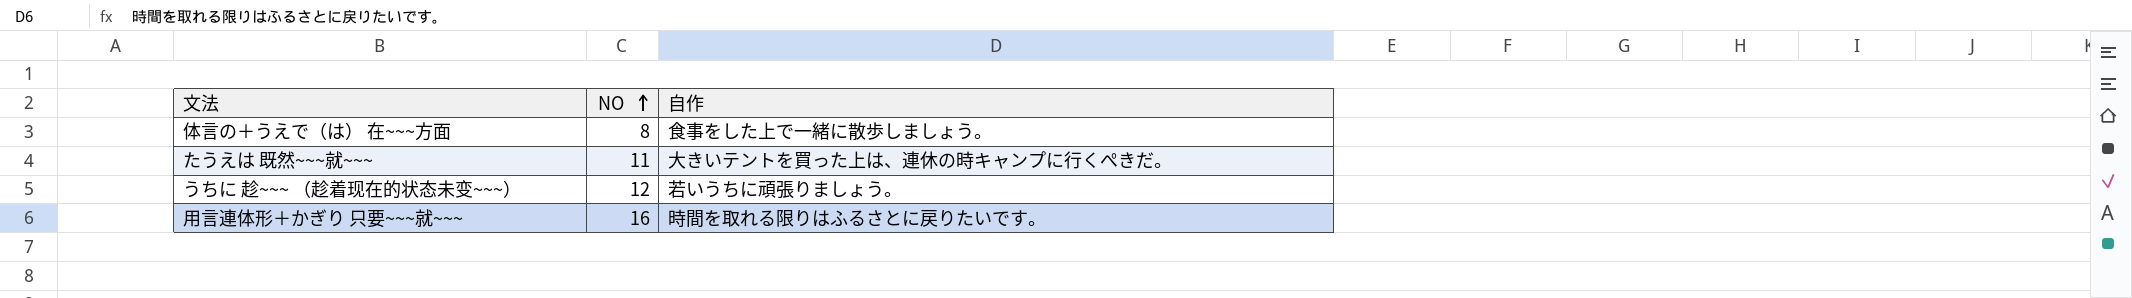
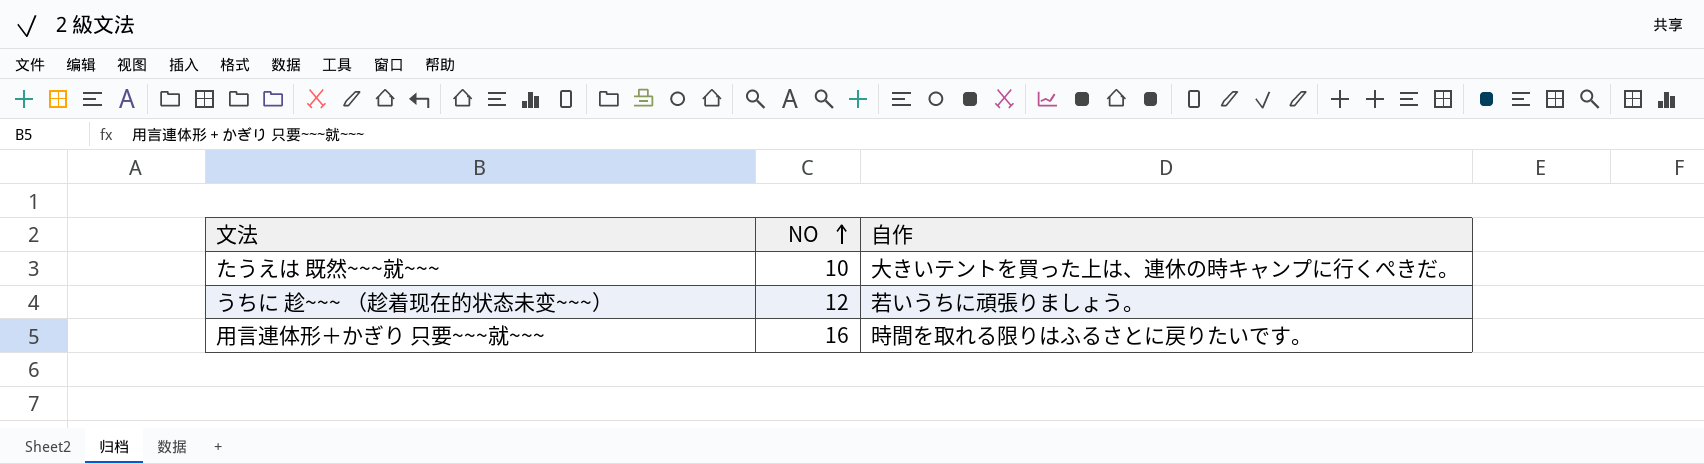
row 体言の＋うえで（は） 在~~~方面: 8 | 食事をした上で一緒に散歩しましょう。 -> none
たうえは 既然~~~就~~~ | NO: 11 -> 10

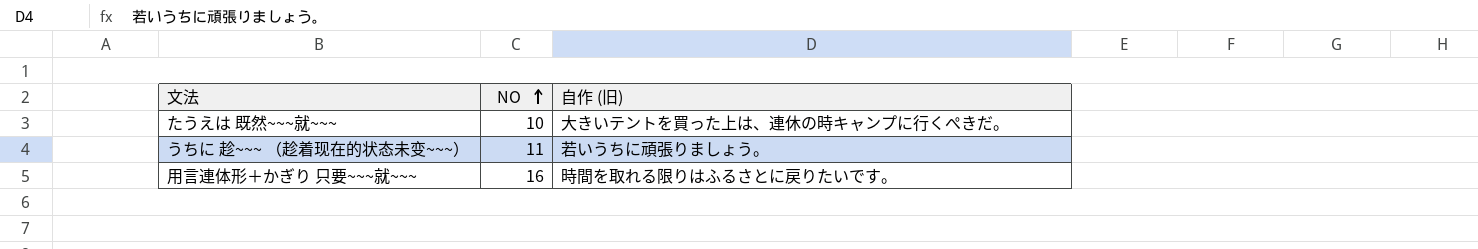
column name: 自作 -> 自作 (旧)
うちに 趁~~~ （趁着现在的状态未变~~~） | NO: 12 -> 11

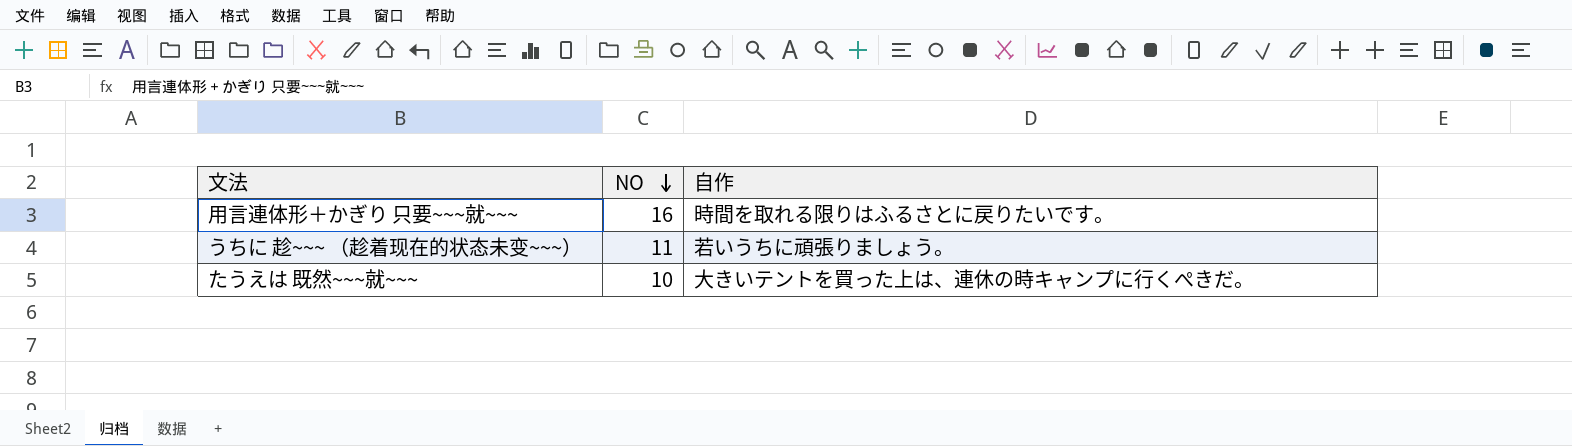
row order: NO ascending -> NO descending
column name: 自作 (旧) -> 自作

